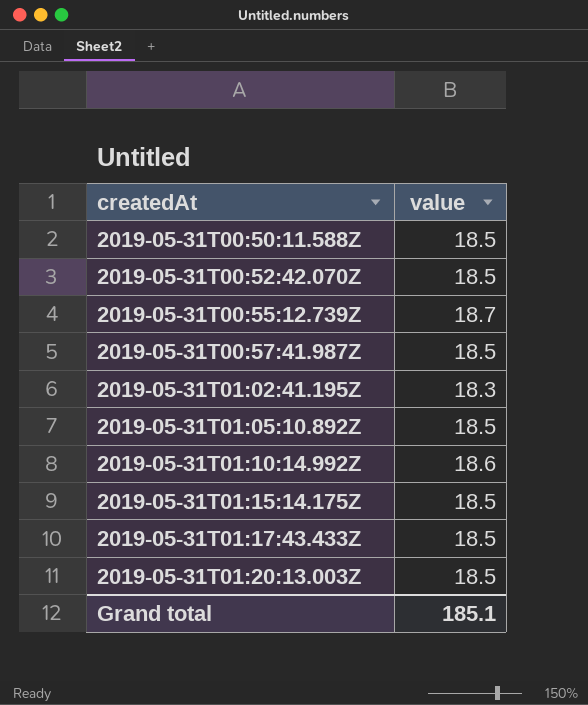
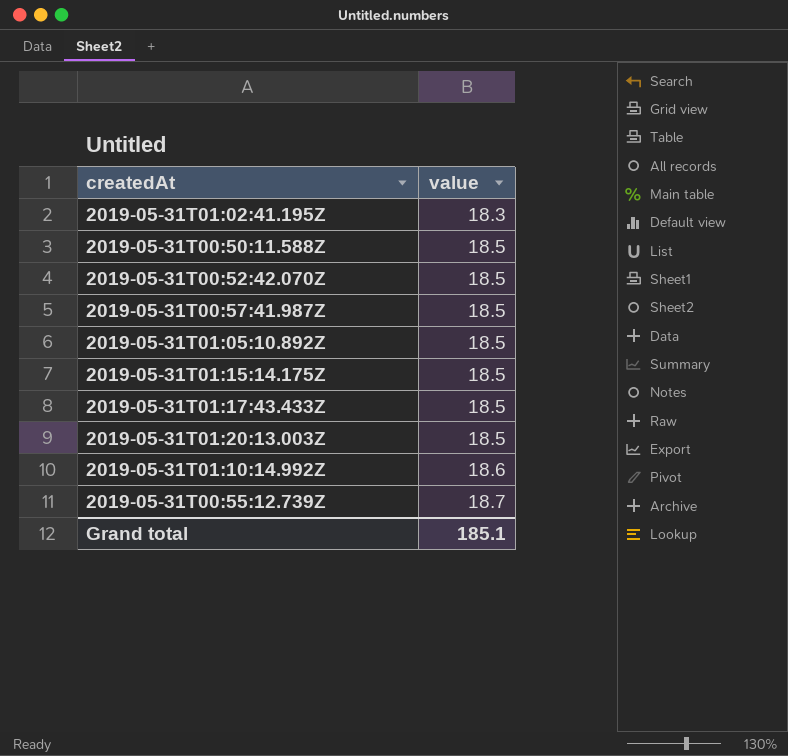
row order: createdAt ascending -> value ascending

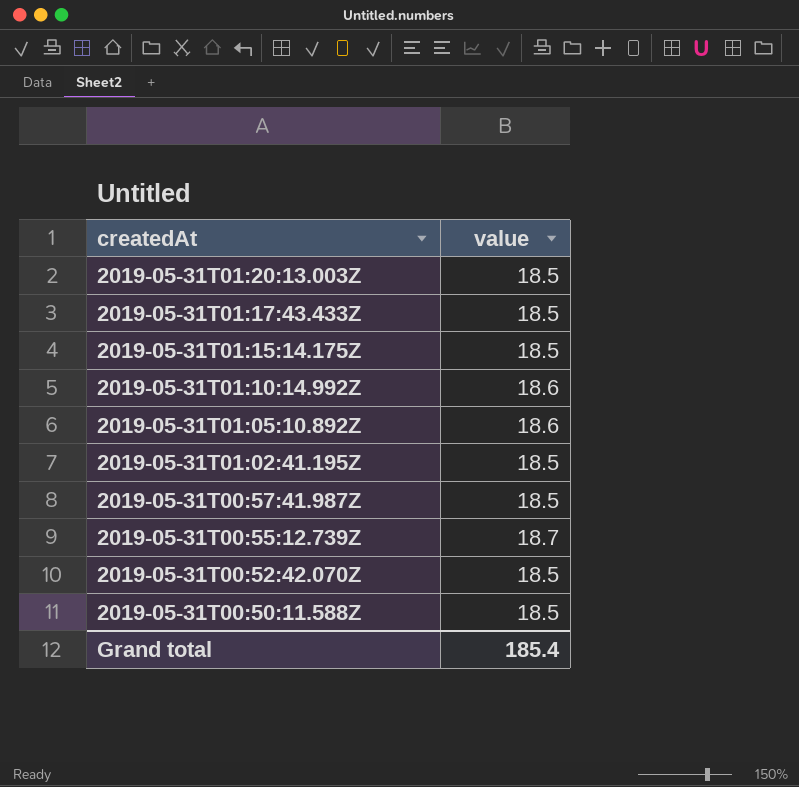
row order: value ascending -> createdAt descending
2019-05-31T01:05:10.892Z | value: 18.5 -> 18.6
2019-05-31T01:02:41.195Z | value: 18.3 -> 18.5
Grand total | value: 185.1 -> 185.4

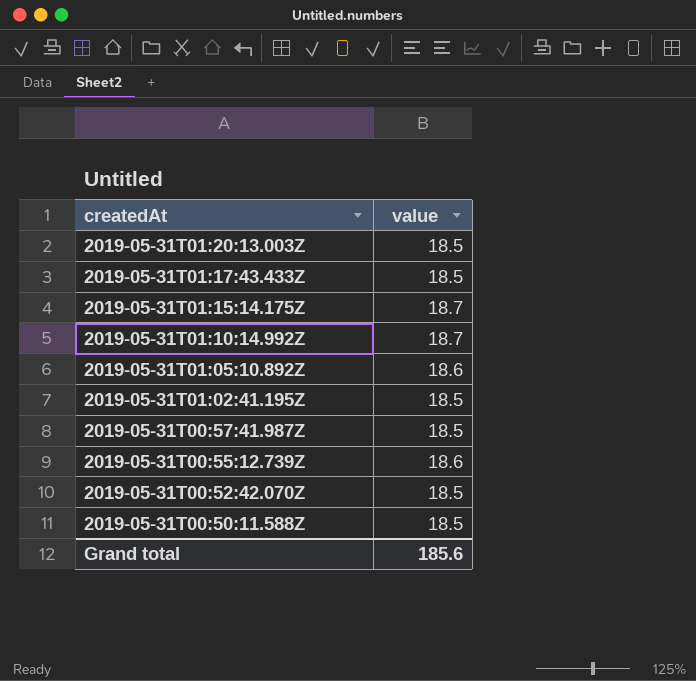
2019-05-31T01:15:14.175Z | value: 18.5 -> 18.7
2019-05-31T01:10:14.992Z | value: 18.6 -> 18.7
2019-05-31T00:55:12.739Z | value: 18.7 -> 18.6
Grand total | value: 185.4 -> 185.6

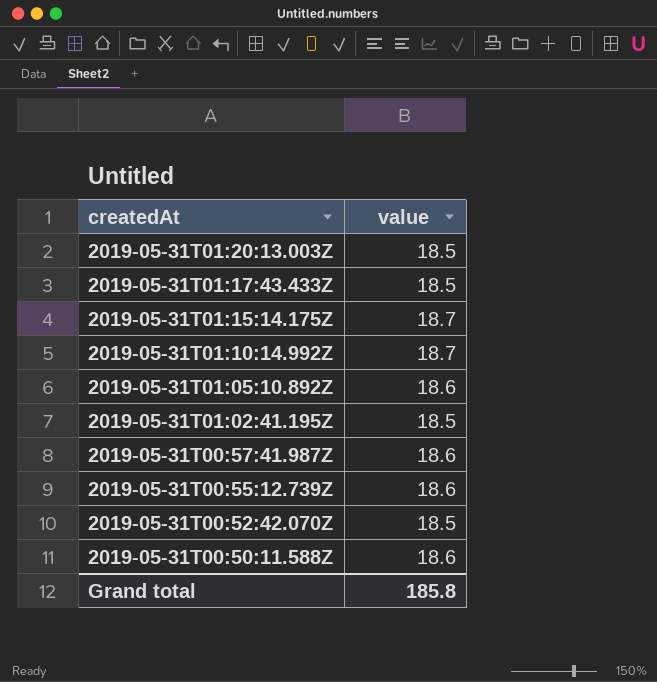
2019-05-31T00:57:41.987Z | value: 18.5 -> 18.6
2019-05-31T00:50:11.588Z | value: 18.5 -> 18.6
Grand total | value: 185.6 -> 185.8

